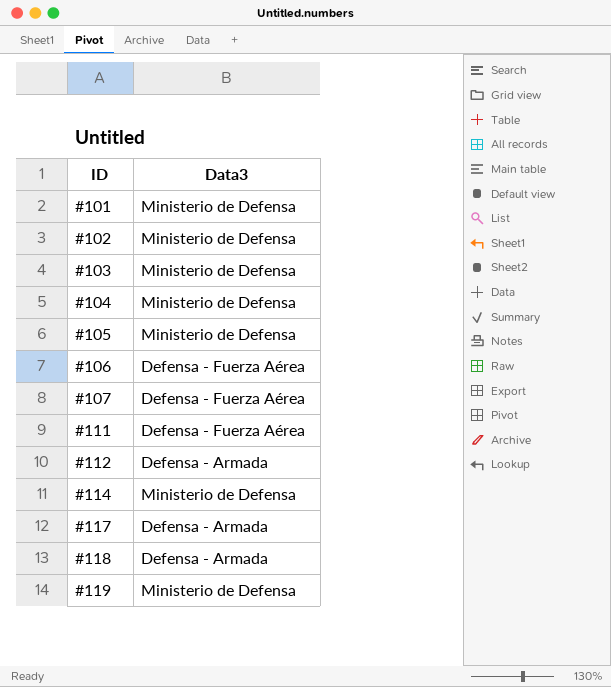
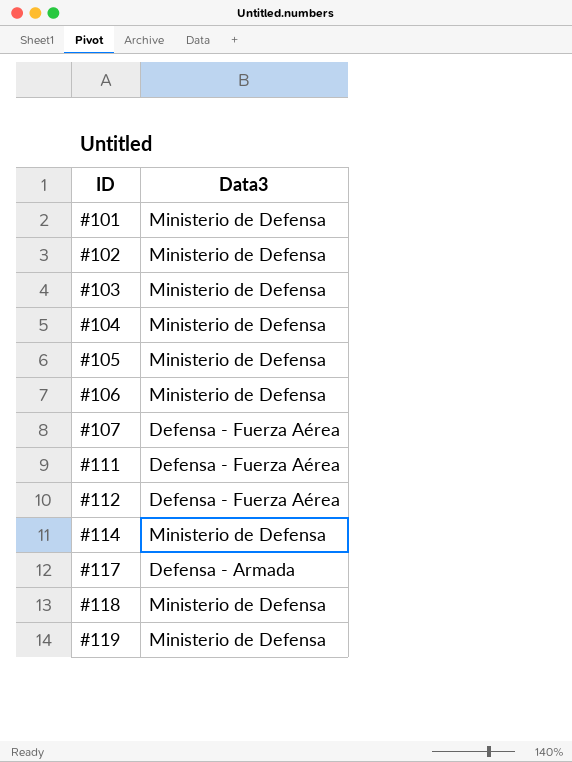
#106 | Data3: Defensa - Fuerza Aérea -> Ministerio de Defensa
#112 | Data3: Defensa - Armada -> Defensa - Fuerza Aérea
#118 | Data3: Defensa - Armada -> Ministerio de Defensa

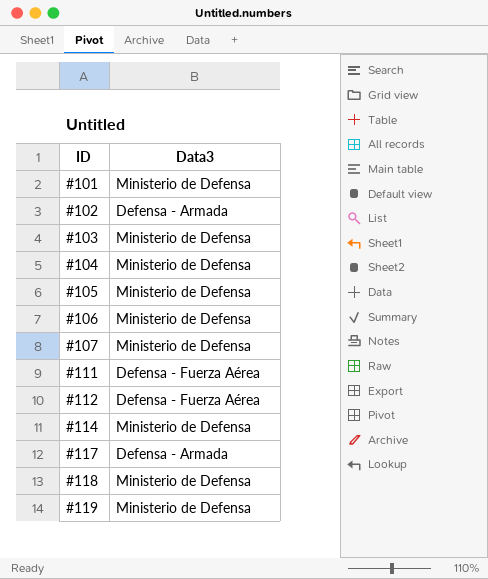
#102 | Data3: Ministerio de Defensa -> Defensa - Armada
#107 | Data3: Defensa - Fuerza Aérea -> Ministerio de Defensa

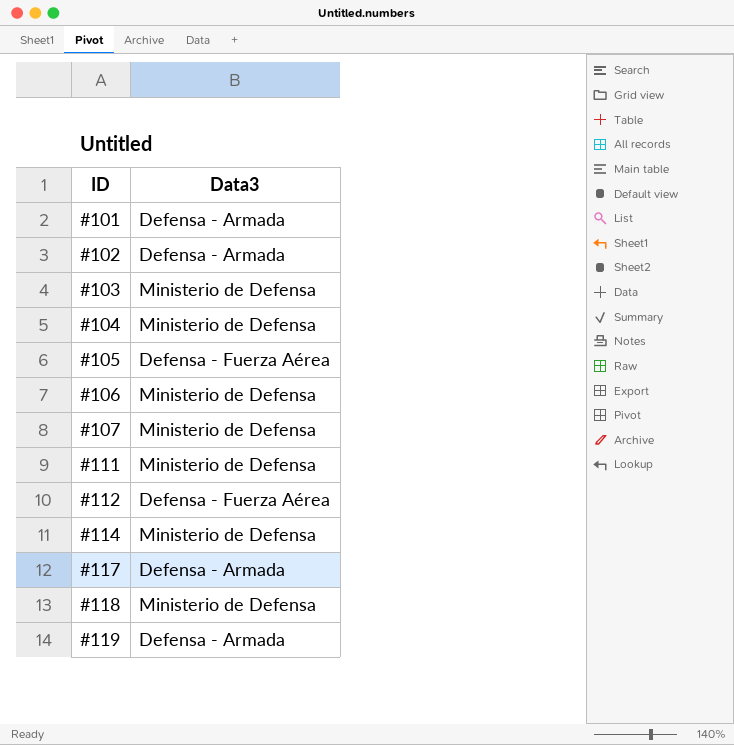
#101 | Data3: Ministerio de Defensa -> Defensa - Armada
#105 | Data3: Ministerio de Defensa -> Defensa - Fuerza Aérea
#111 | Data3: Defensa - Fuerza Aérea -> Ministerio de Defensa
#119 | Data3: Ministerio de Defensa -> Defensa - Armada

